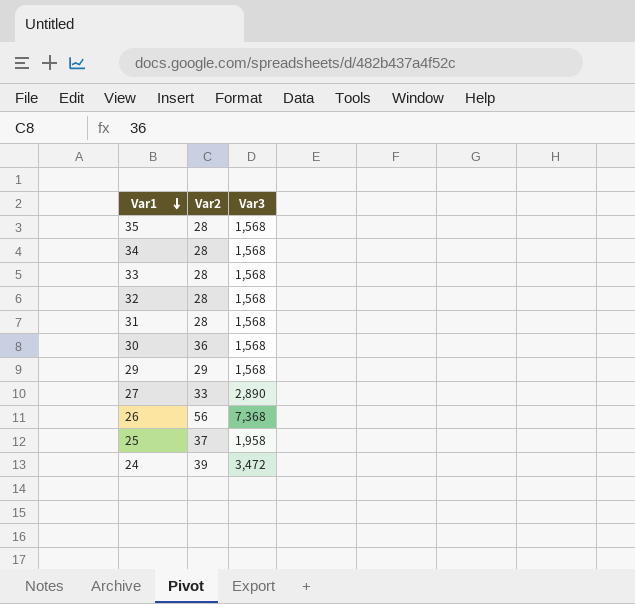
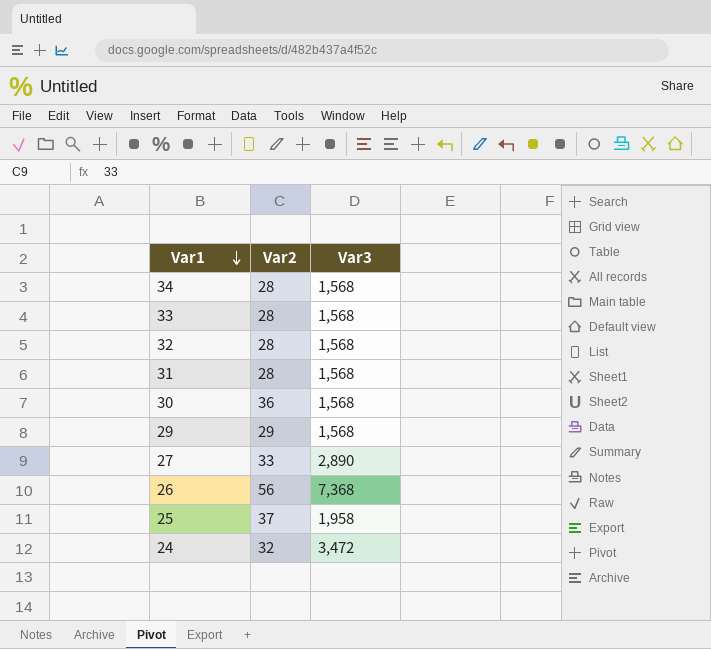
row 35: 28 | 1,568 -> none
24 | Var2: 39 -> 32

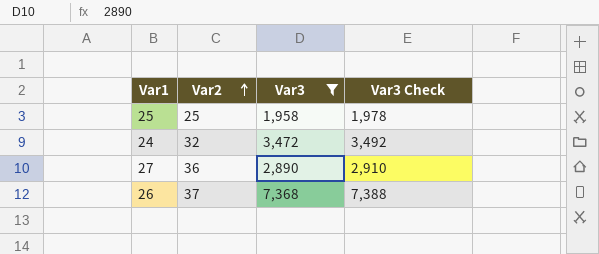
filter: none -> Var3 != 1,568
row order: Var1 descending -> Var2 ascending
column Var3 Check | formula: none -> [Var3] + 20
25 | Var2: 37 -> 25
27 | Var2: 33 -> 36
26 | Var2: 56 -> 37

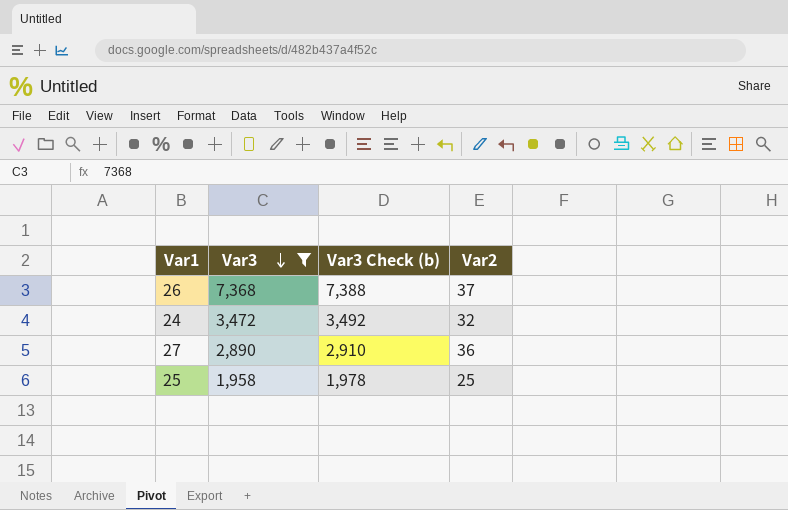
row order: Var2 ascending -> Var3 descending
column name: Var3 Check -> Var3 Check (b)
column Var2 | position: 2 -> 4

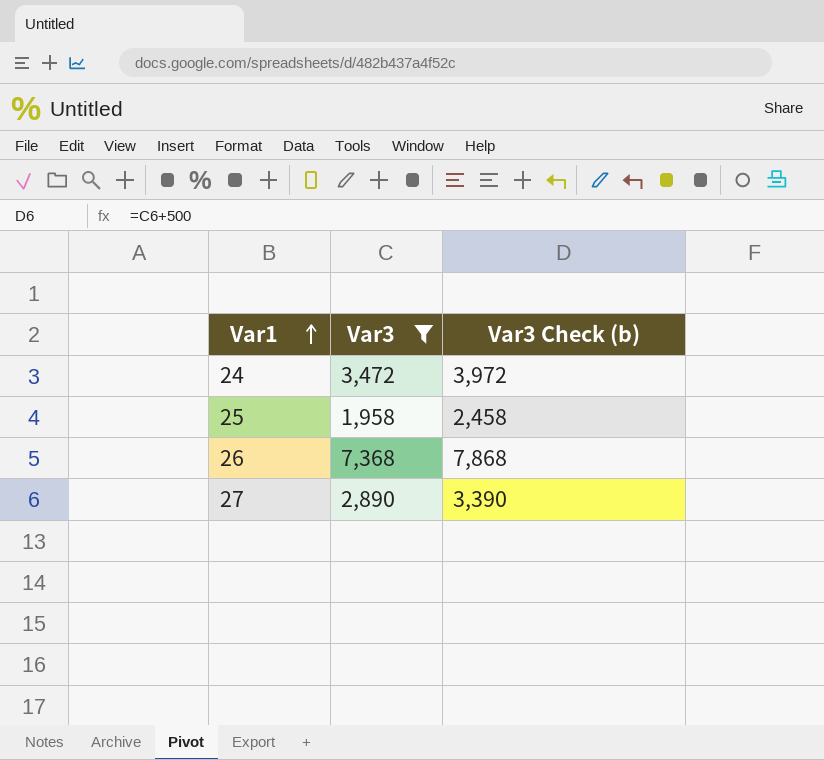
row order: Var3 descending -> Var1 ascending
column Var2 | position: 4 -> none
column Var3 Check (b) | formula: [Var3] + 20 -> [Var3] + 500

